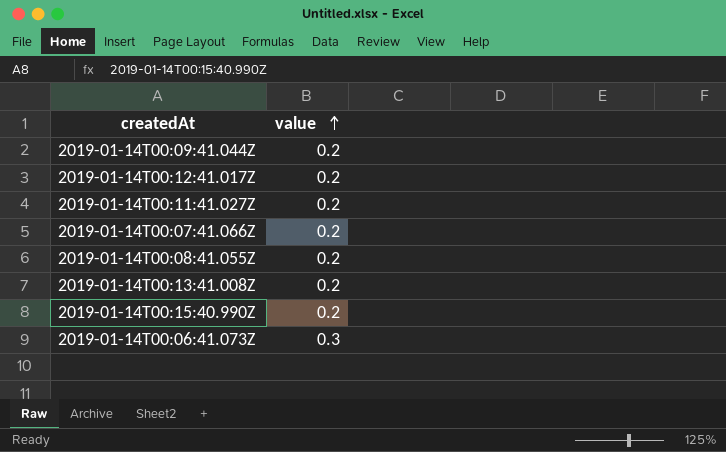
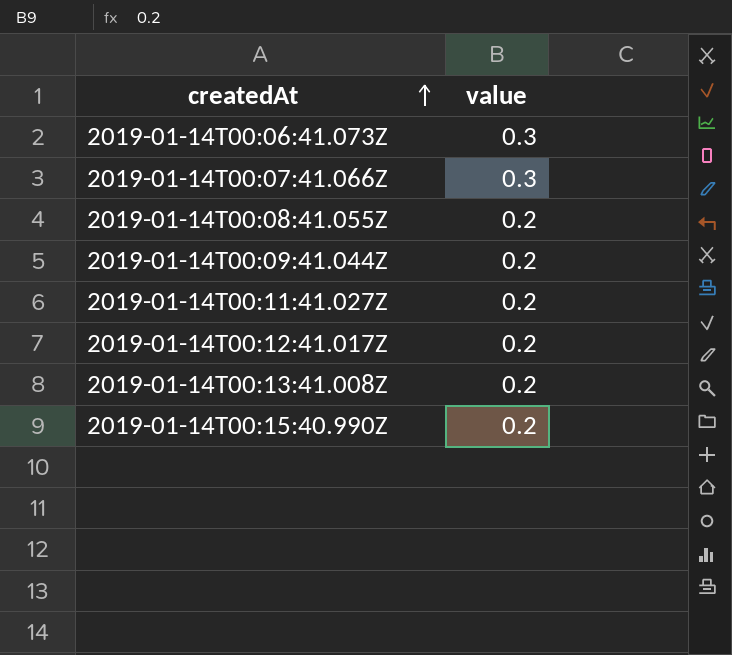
row order: value ascending -> createdAt ascending
2019-01-14T00:07:41.066Z | value: 0.2 -> 0.3

